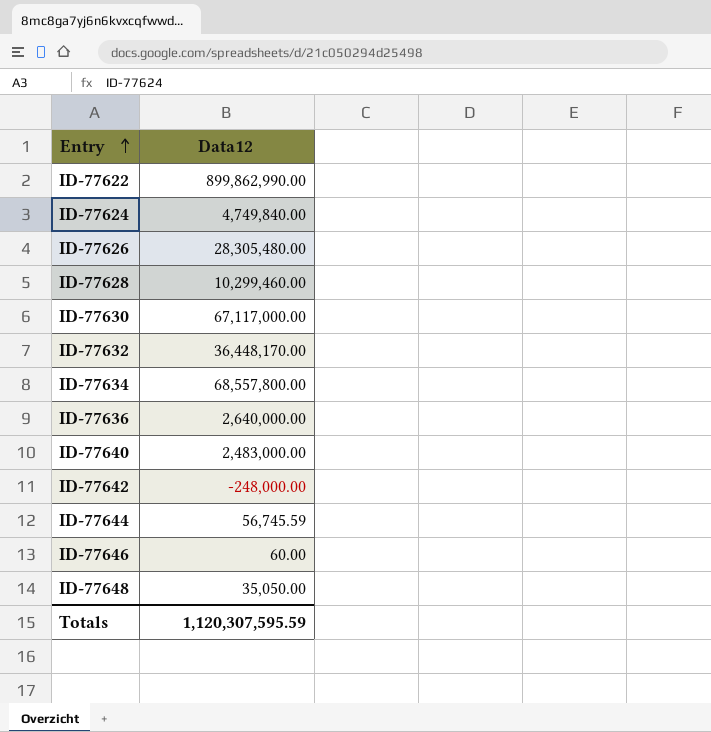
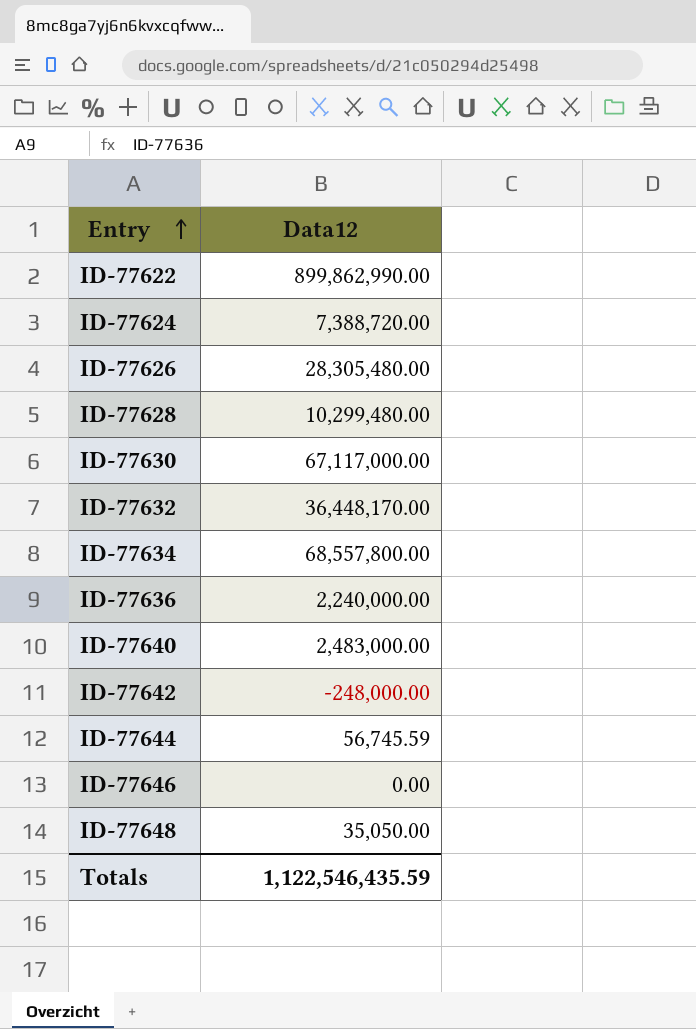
ID-77624 | Data12: 4,749,840.00 -> 7,388,720.00
ID-77628 | Data12: 10,299,460.00 -> 10,299,480.00
ID-77636 | Data12: 2,640,000.00 -> 2,240,000.00
ID-77646 | Data12: 60.00 -> 0.00
Totals | Data12: 1,120,307,595.59 -> 1,122,546,435.59

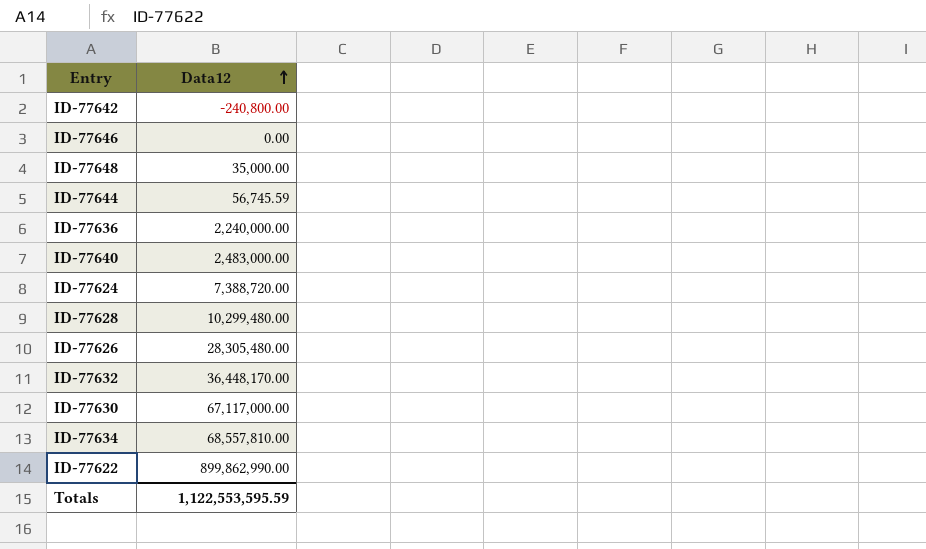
row order: Entry ascending -> Data12 ascending
ID-77642 | Data12: -248,000.00 -> -240,800.00
ID-77648 | Data12: 35,050.00 -> 35,000.00
ID-77634 | Data12: 68,557,800.00 -> 68,557,810.00
Totals | Data12: 1,122,546,435.59 -> 1,122,553,595.59

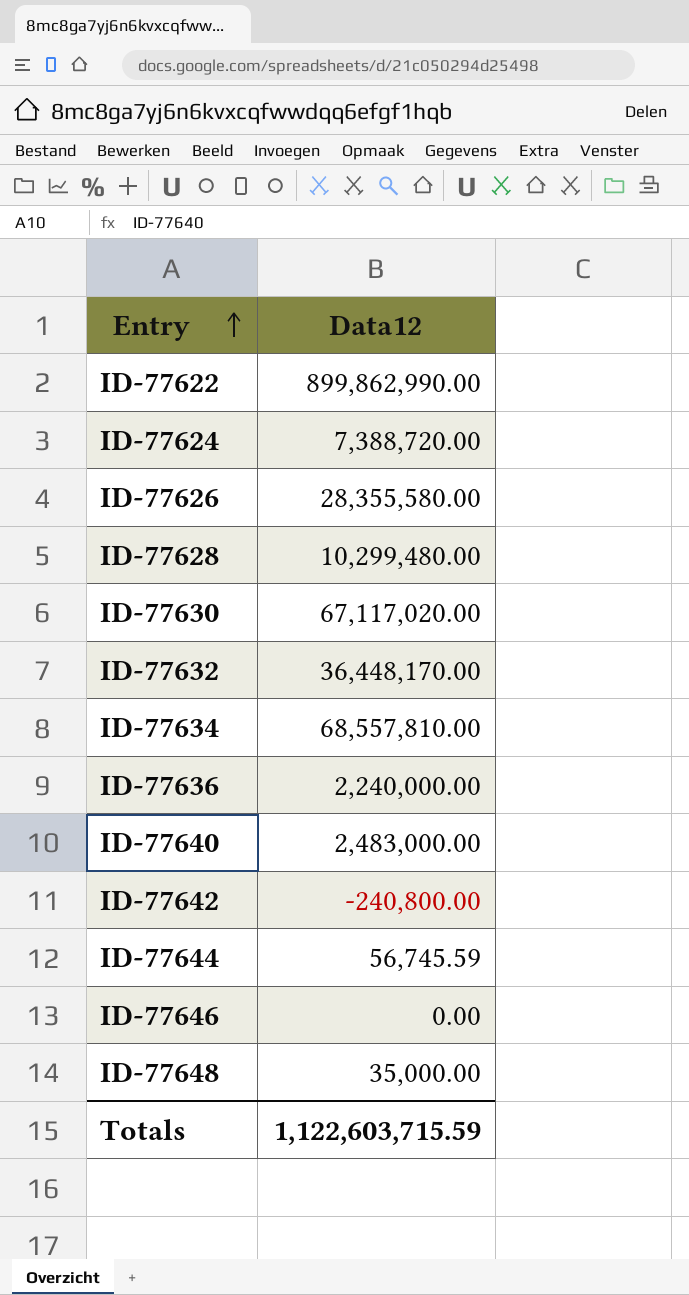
row order: Data12 ascending -> Entry ascending
ID-77626 | Data12: 28,305,480.00 -> 28,355,580.00
ID-77630 | Data12: 67,117,000.00 -> 67,117,020.00
Totals | Data12: 1,122,553,595.59 -> 1,122,603,715.59

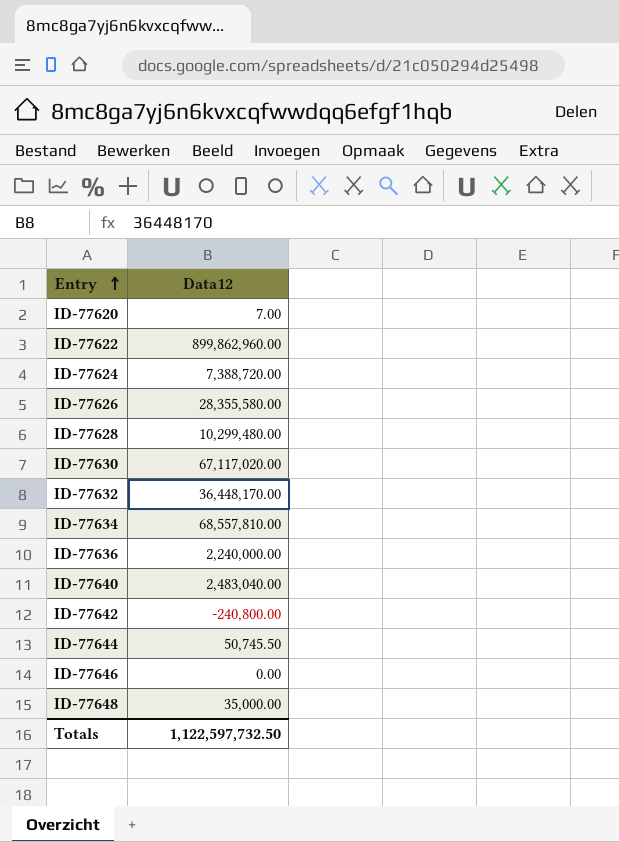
row ID-77620: none -> 7.00
ID-77622 | Data12: 899,862,990.00 -> 899,862,960.00
ID-77640 | Data12: 2,483,000.00 -> 2,483,040.00
ID-77644 | Data12: 56,745.59 -> 50,745.50
Totals | Data12: 1,122,603,715.59 -> 1,122,597,732.50

